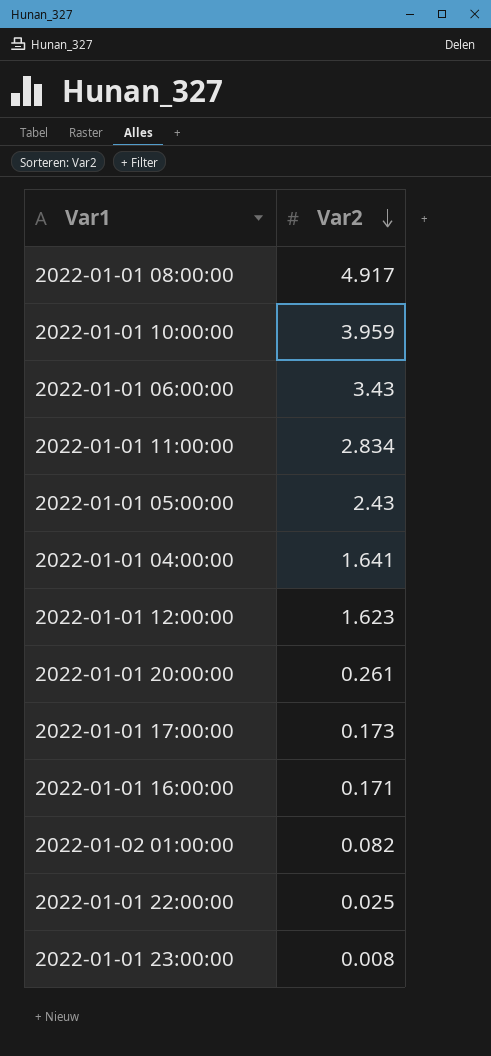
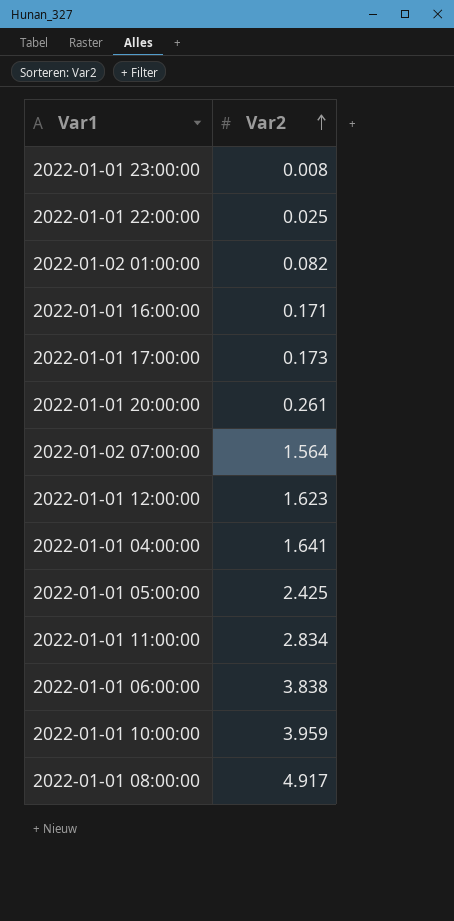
row order: Var2 descending -> Var2 ascending
row 2022-01-02 07:00:00: none -> 1.564
2022-01-01 05:00:00 | Var2: 2.43 -> 2.425
2022-01-01 06:00:00 | Var2: 3.43 -> 3.838

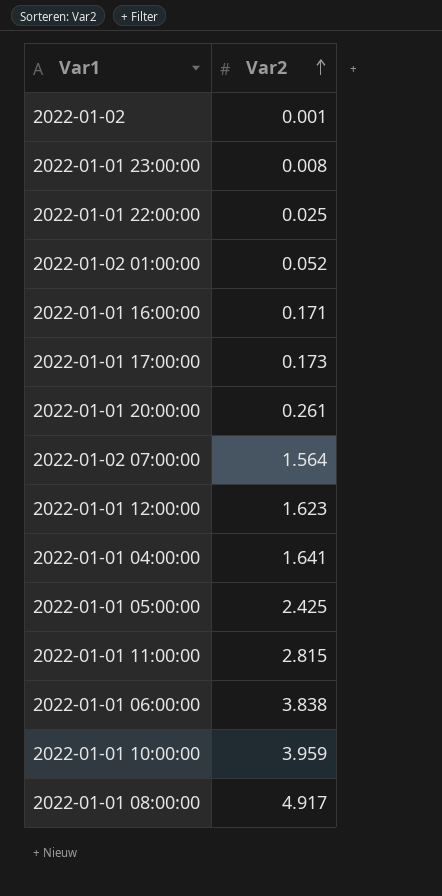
row 2022-01-02: none -> 0.001
2022-01-02 01:00:00 | Var2: 0.082 -> 0.052
2022-01-01 11:00:00 | Var2: 2.834 -> 2.815

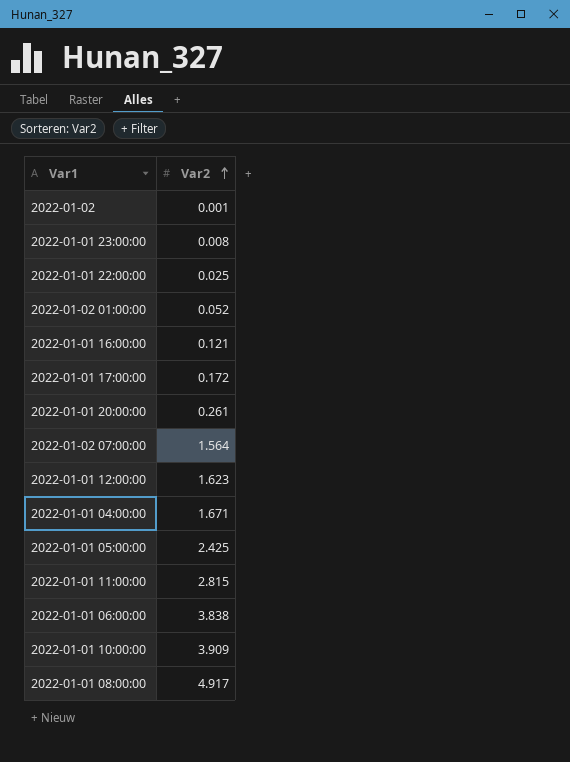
2022-01-01 16:00:00 | Var2: 0.171 -> 0.121
2022-01-01 17:00:00 | Var2: 0.173 -> 0.172
2022-01-01 04:00:00 | Var2: 1.641 -> 1.671
2022-01-01 10:00:00 | Var2: 3.959 -> 3.909

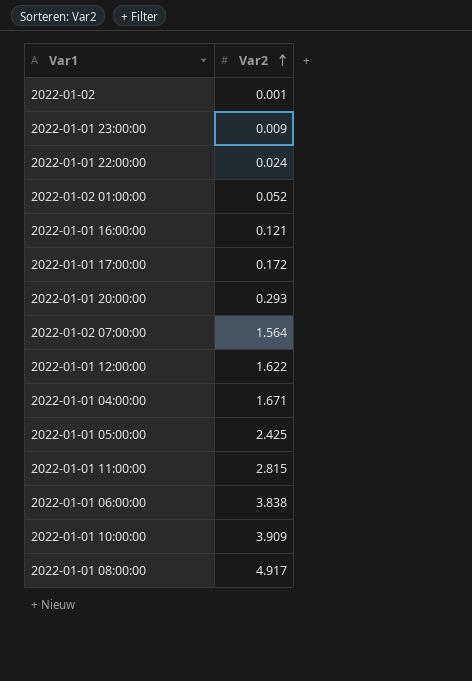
2022-01-01 23:00:00 | Var2: 0.008 -> 0.009
2022-01-01 22:00:00 | Var2: 0.025 -> 0.024
2022-01-01 20:00:00 | Var2: 0.261 -> 0.293
2022-01-01 12:00:00 | Var2: 1.623 -> 1.622

